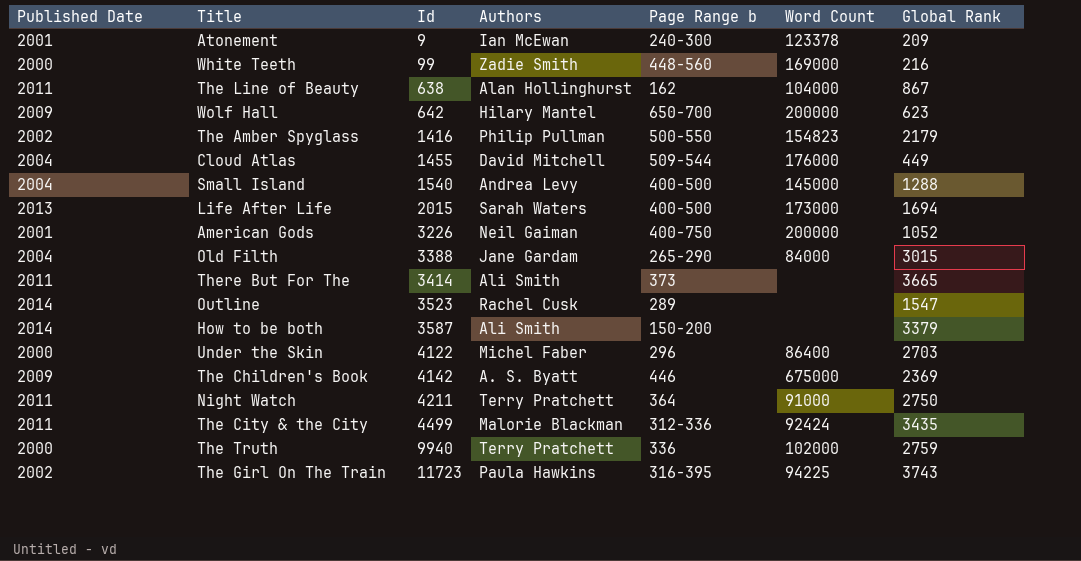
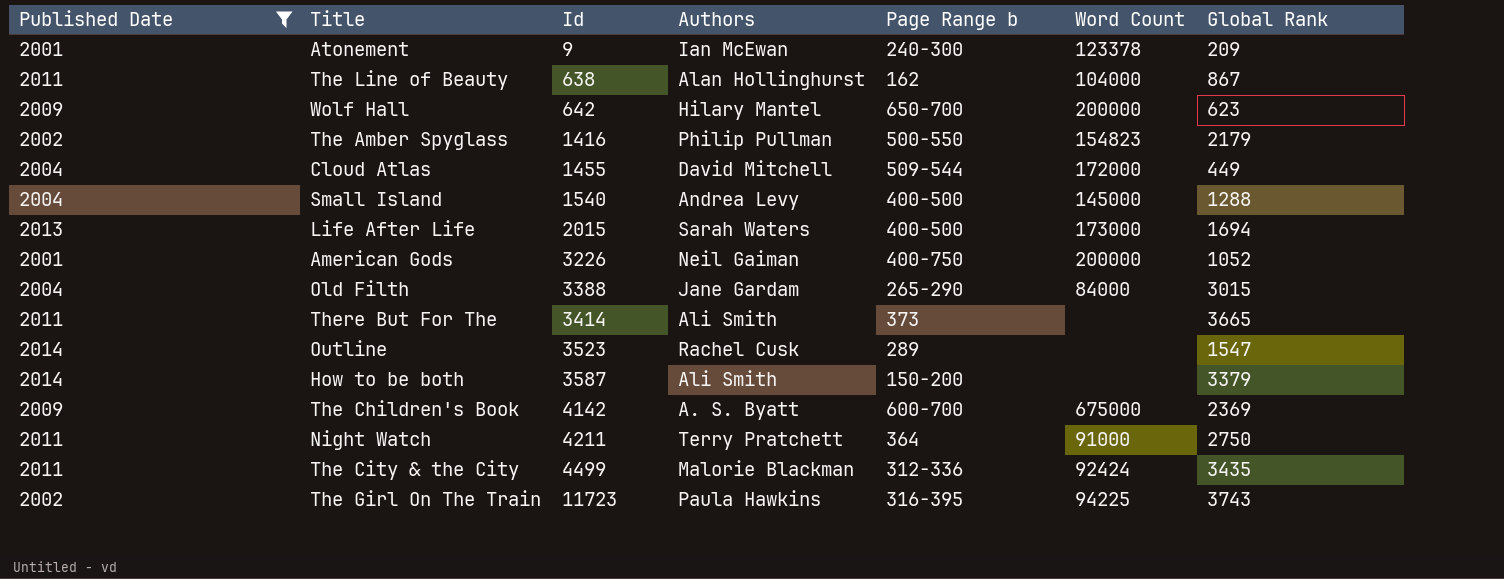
filter: none -> Published Date != 2000
Cloud Atlas | Word Count: 176000 -> 172000
The Children's Book | Page Range b: 446 -> 600-700

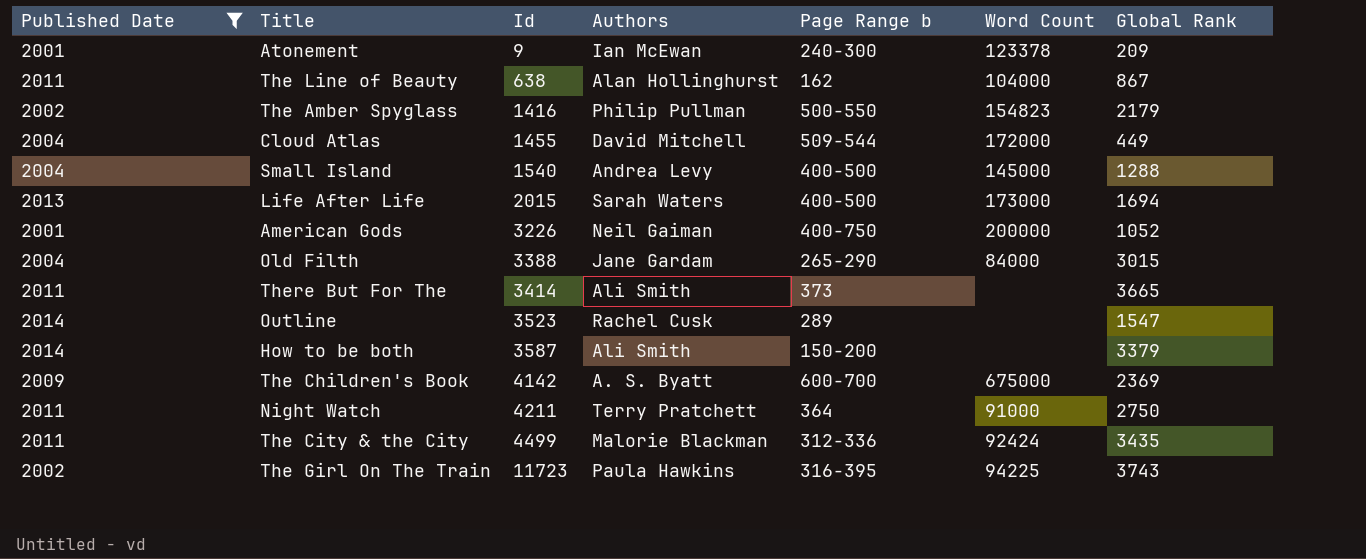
row Wolf Hall: 2009 | 642 | Hilary Mantel | 650-700 | 200000 | 623 -> none

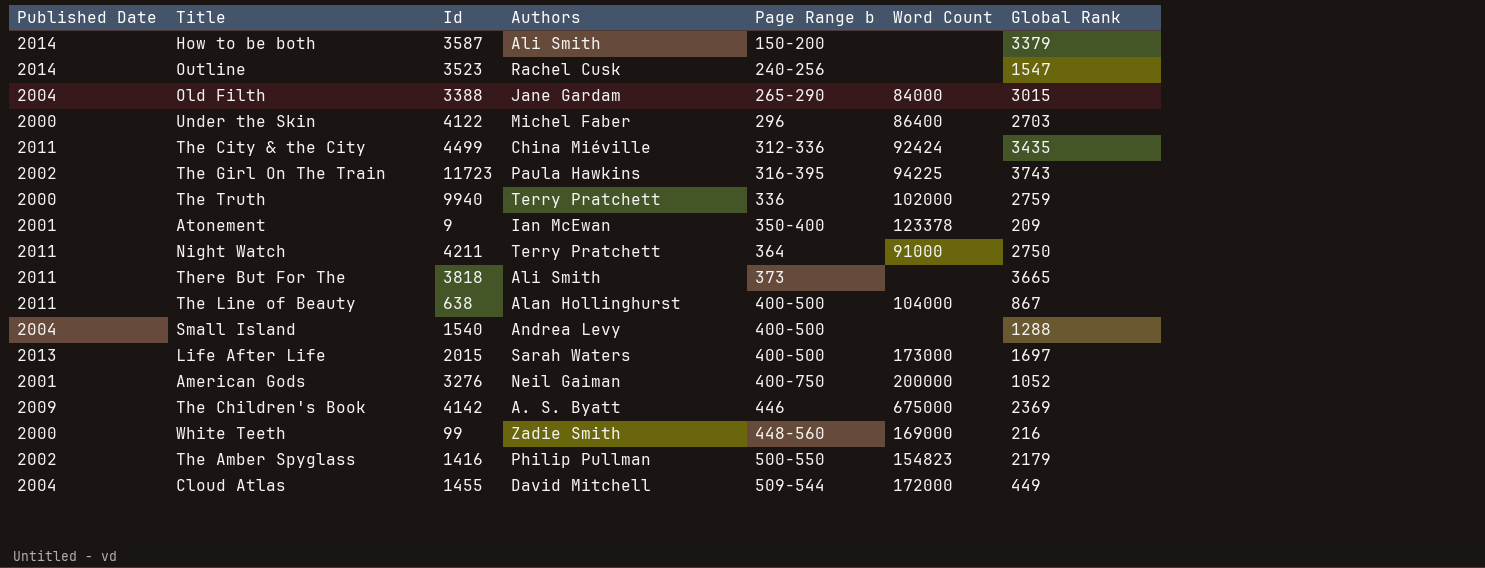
filter: Published Date != 2000 -> none
row order: Id ascending -> Page Range b ascending
Outline | Page Range b: 289 -> 240-256
The City & the City | Authors: Malorie Blackman -> China Miéville
Atonement | Page Range b: 240-300 -> 350-400
There But For The | Id: 3414 -> 3818
The Line of Beauty | Page Range b: 162 -> 400-500
Small Island | Word Count: 145000 -> none
Life After Life | Global Rank: 1694 -> 1697
American Gods | Id: 3226 -> 3276
The Children's Book | Page Range b: 600-700 -> 446

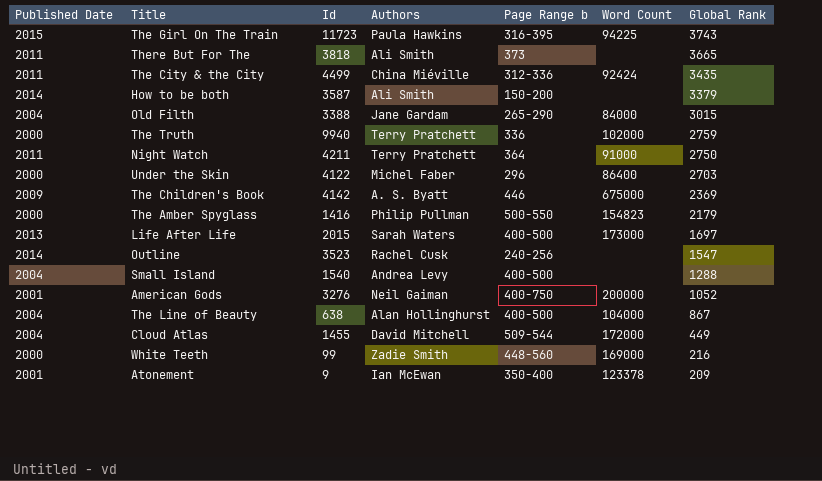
row order: Page Range b ascending -> Global Rank descending
The Girl On The Train | Published Date: 2002 -> 2015
The Amber Spyglass | Published Date: 2002 -> 2000
The Line of Beauty | Published Date: 2011 -> 2004

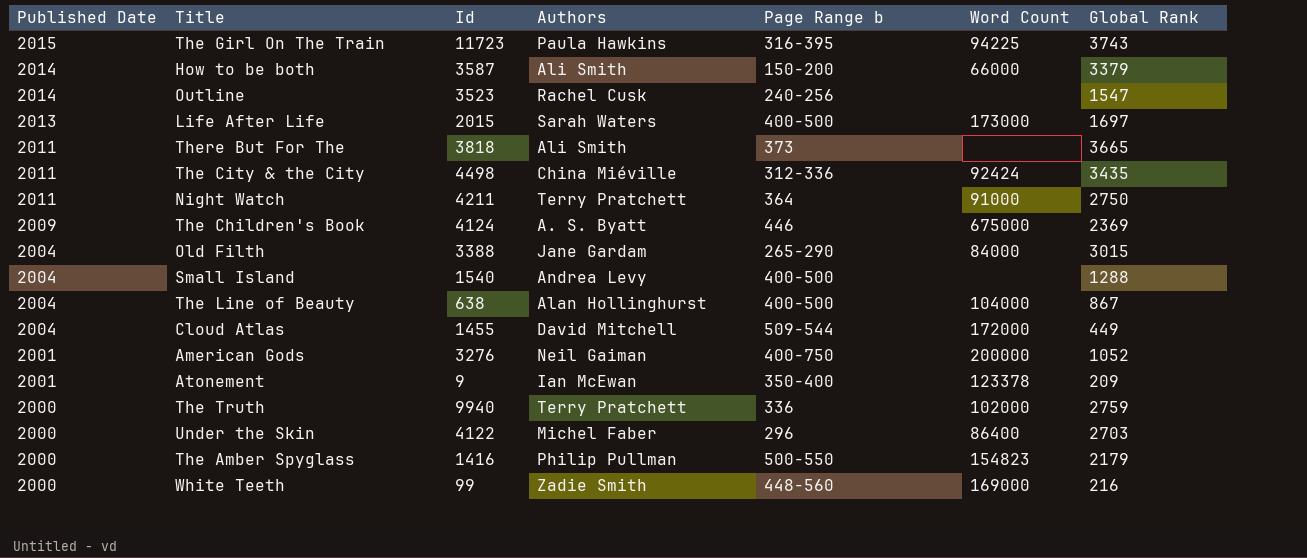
row order: Global Rank descending -> Published Date descending
How to be both | Word Count: none -> 66000
The City & the City | Id: 4499 -> 4498
The Children's Book | Id: 4142 -> 4124

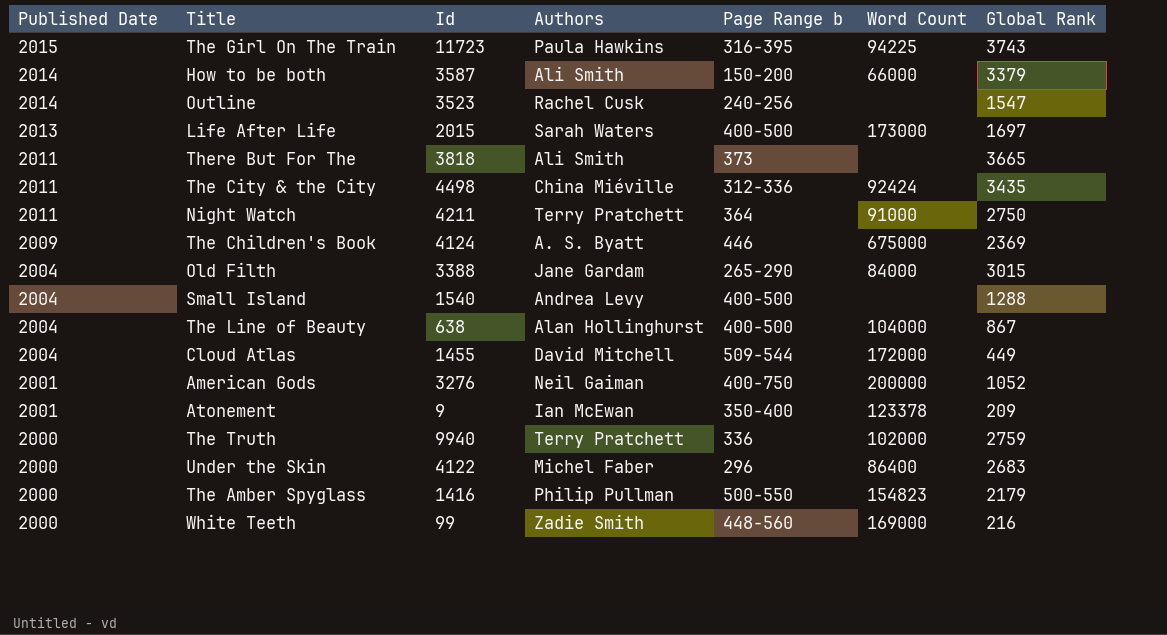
Under the Skin | Global Rank: 2703 -> 2683

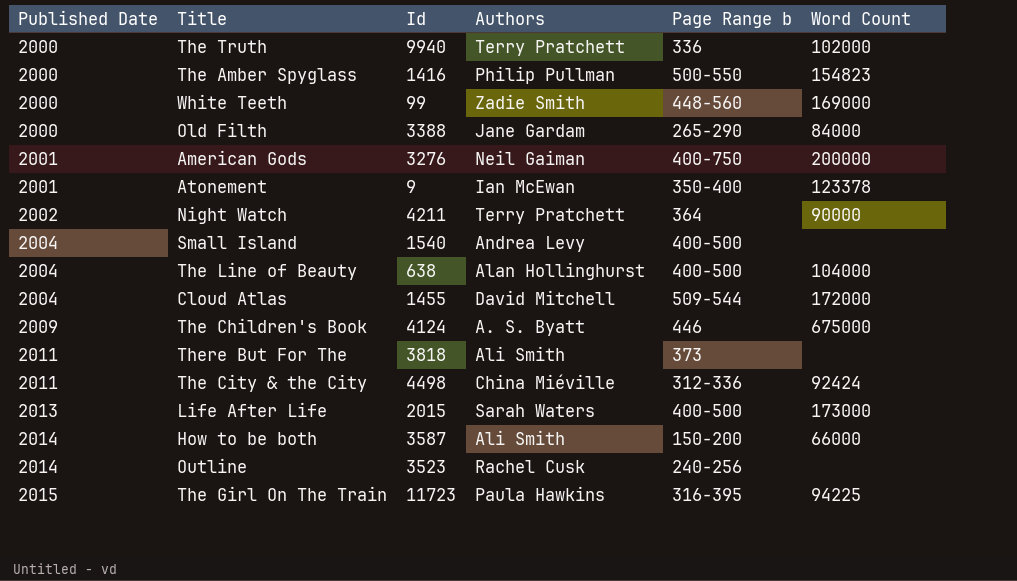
row order: Published Date descending -> Published Date ascending
column Global Rank | position: 7 -> none
row Under the Skin: 2000 | 4122 | Michel Faber | 296 | 86400 | 2683 -> none
Old Filth | Published Date: 2004 -> 2000
Night Watch | Published Date: 2011 -> 2002
Night Watch | Word Count: 91000 -> 90000

